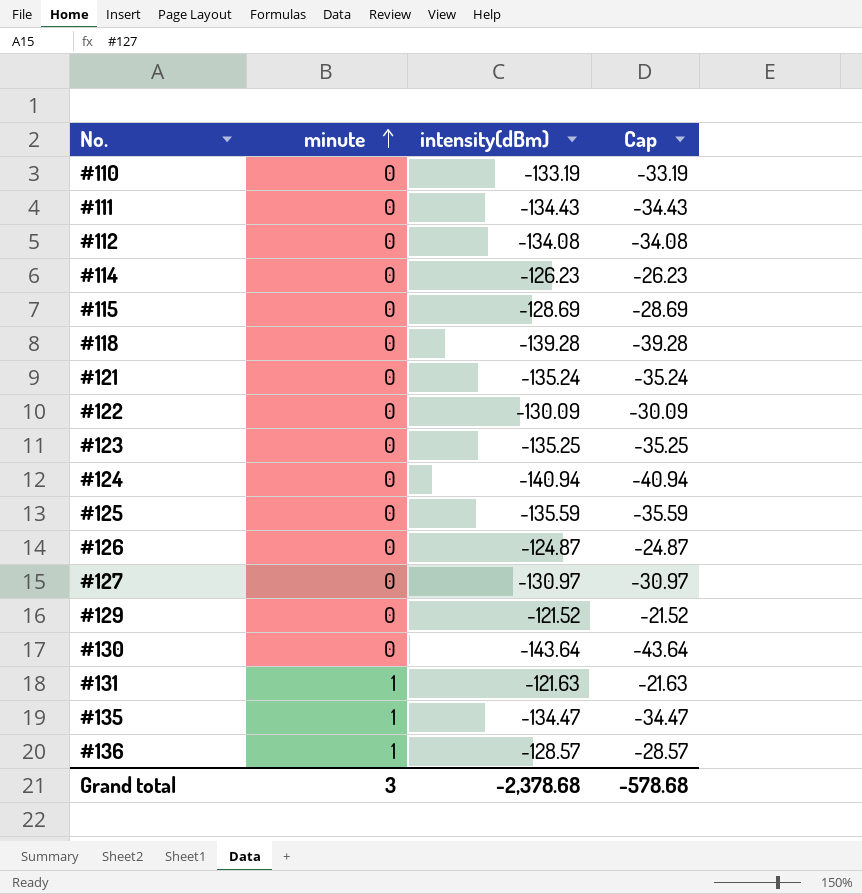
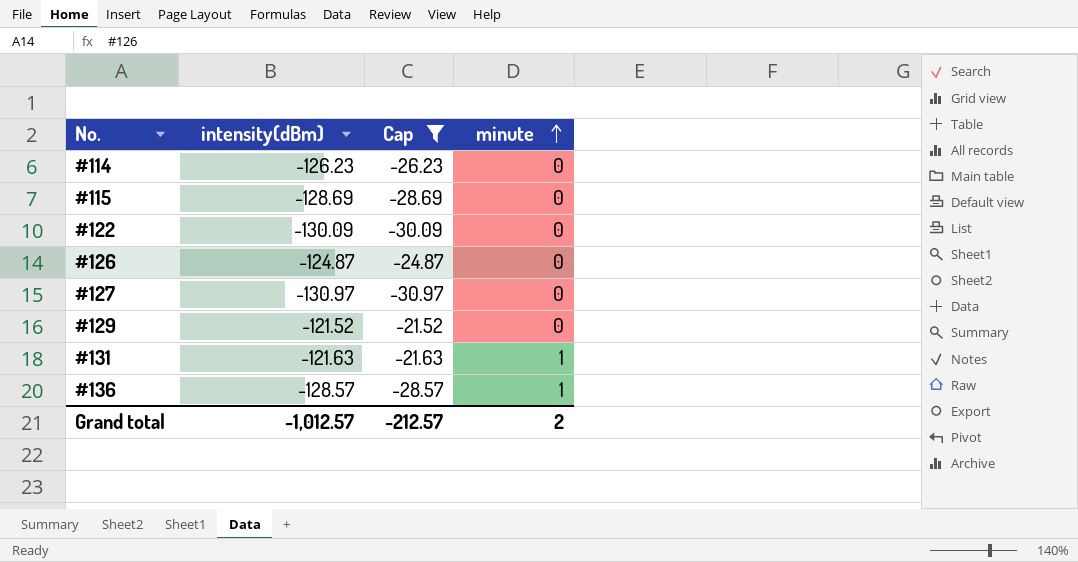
filter: none -> Cap >= -30.97
column minute | position: 2 -> 4
Grand total | intensity(dBm): -2,378.68 -> -1,012.57
Grand total | Cap: -578.68 -> -212.57
Grand total | minute: 3 -> 2

